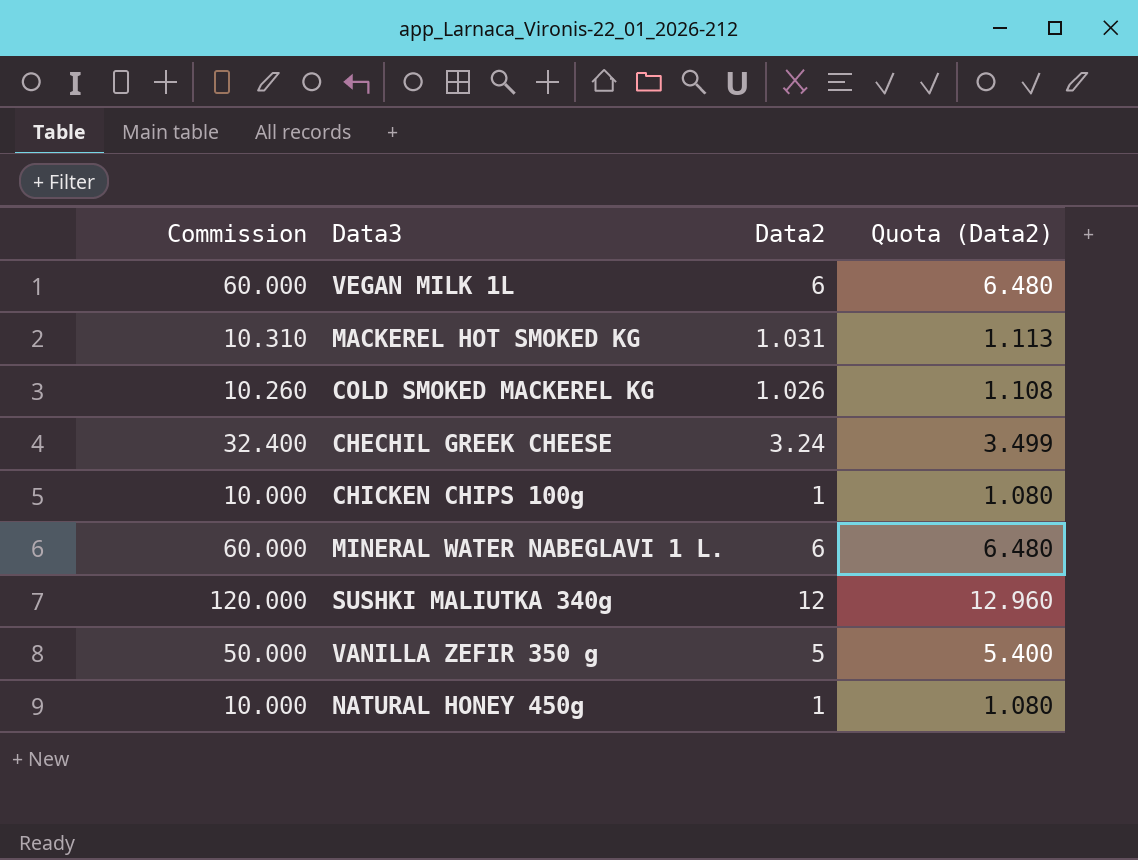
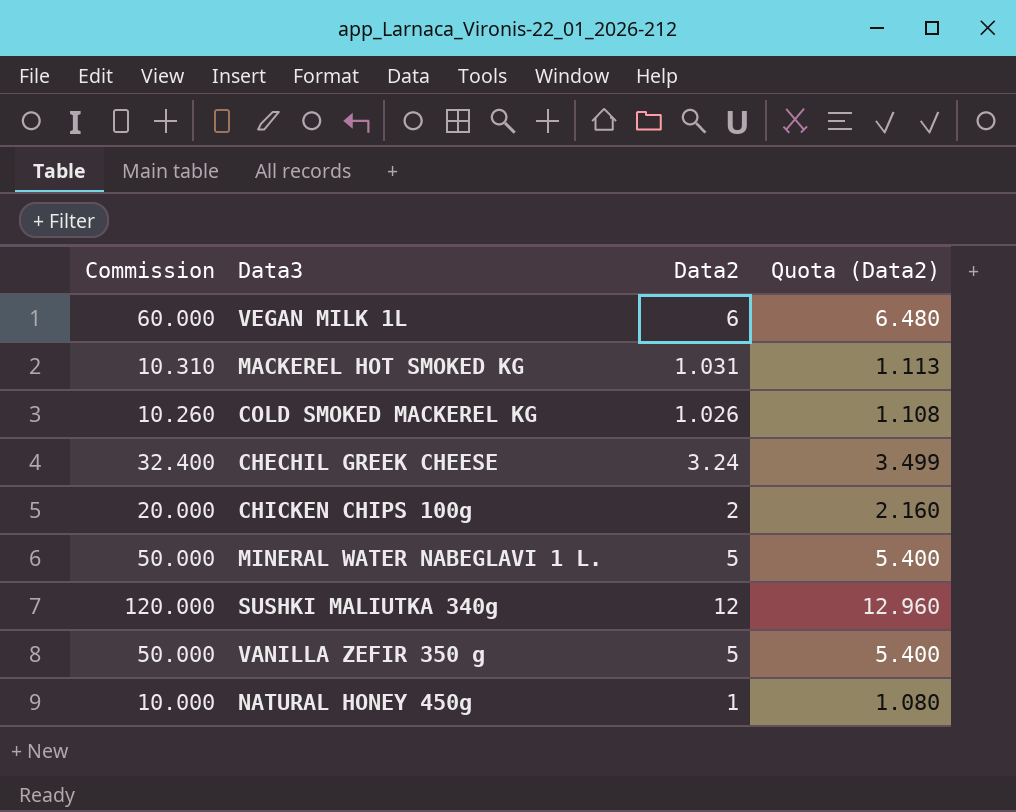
CHICKEN CHIPS 100g | Commission: 10.000 -> 20.000
CHICKEN CHIPS 100g | Data2: 1 -> 2
CHICKEN CHIPS 100g | Quota (Data2): 1.080 -> 2.160
MINERAL WATER NABEGLAVI 1 L. | Commission: 60.000 -> 50.000
MINERAL WATER NABEGLAVI 1 L. | Data2: 6 -> 5
MINERAL WATER NABEGLAVI 1 L. | Quota (Data2): 6.480 -> 5.400

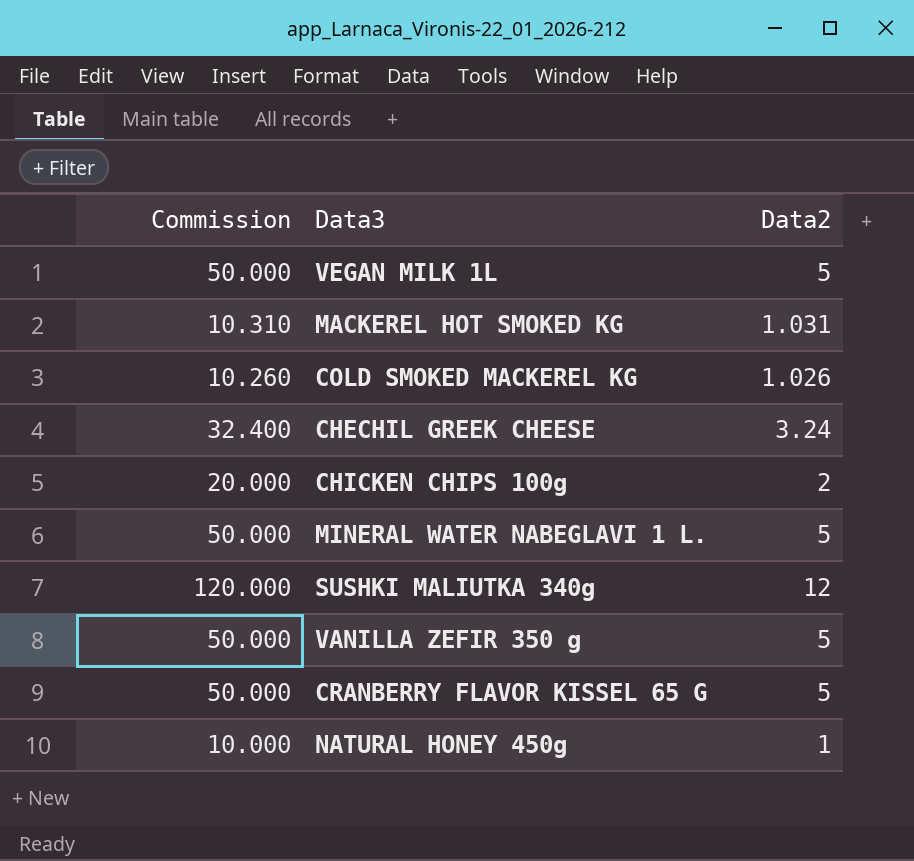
column Quota (Data2) | formula: [Data2] * 1.08 -> none
VEGAN MILK 1L | Commission: 60.000 -> 50.000
VEGAN MILK 1L | Data2: 6 -> 5
row CRANBERRY FLAVOR KISSEL 65 G: none -> 50.000 | 5

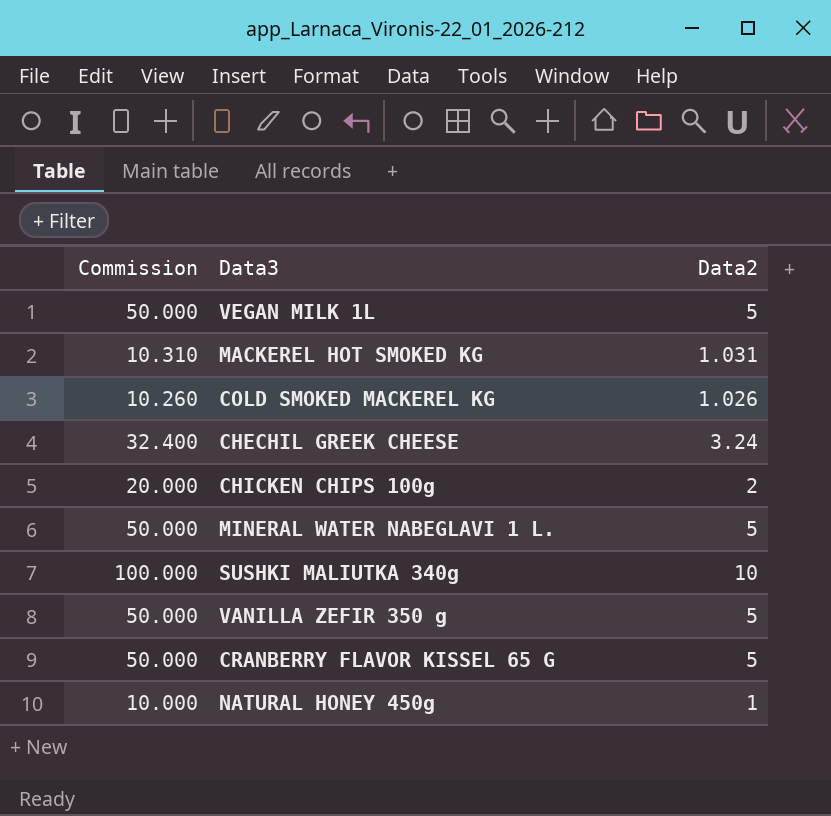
SUSHKI MALIUTKA 340g | Commission: 120.000 -> 100.000
SUSHKI MALIUTKA 340g | Data2: 12 -> 10

